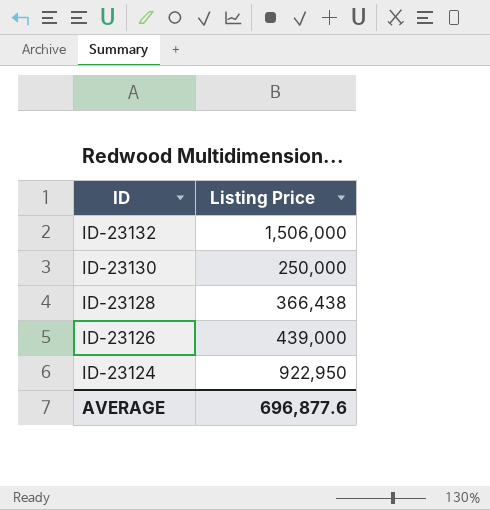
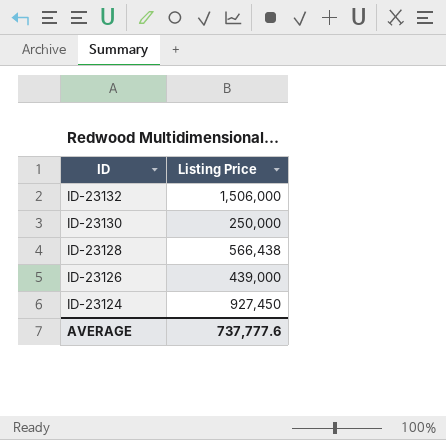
ID-23128 | Listing Price: 366,438 -> 566,438
ID-23124 | Listing Price: 922,950 -> 927,450
AVERAGE | Listing Price: 696,877.6 -> 737,777.6

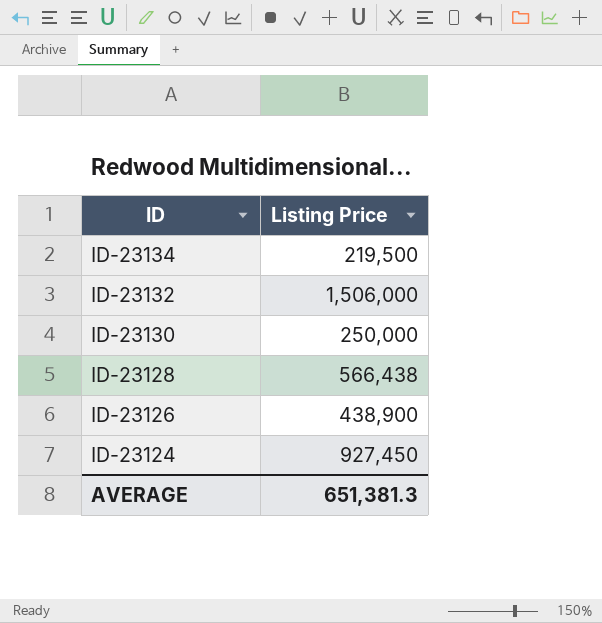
row ID-23134: none -> 219,500
ID-23126 | Listing Price: 439,000 -> 438,900
AVERAGE | Listing Price: 737,777.6 -> 651,381.3

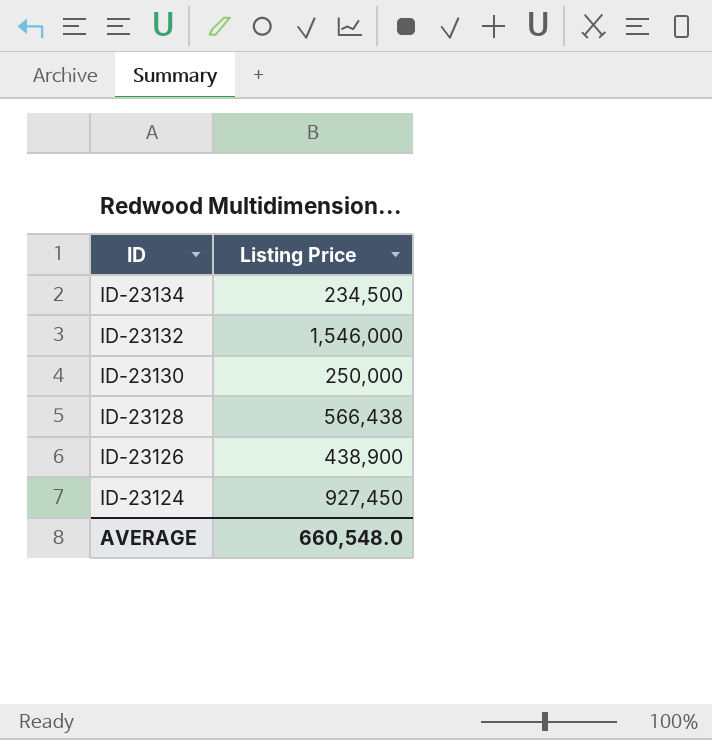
ID-23134 | Listing Price: 219,500 -> 234,500
ID-23132 | Listing Price: 1,506,000 -> 1,546,000
AVERAGE | Listing Price: 651,381.3 -> 660,548.0

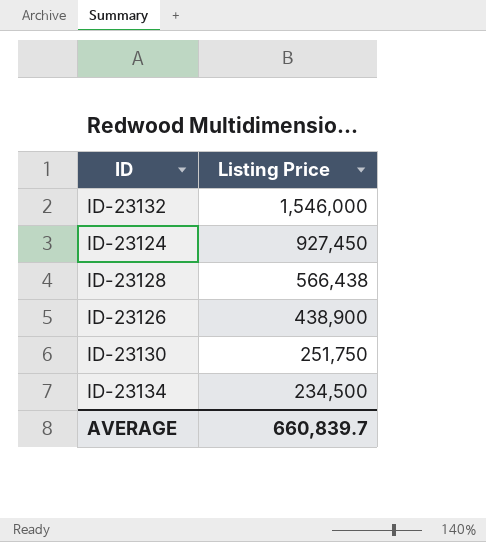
row order: ID descending -> Listing Price descending
ID-23130 | Listing Price: 250,000 -> 251,750
AVERAGE | Listing Price: 660,548.0 -> 660,839.7

